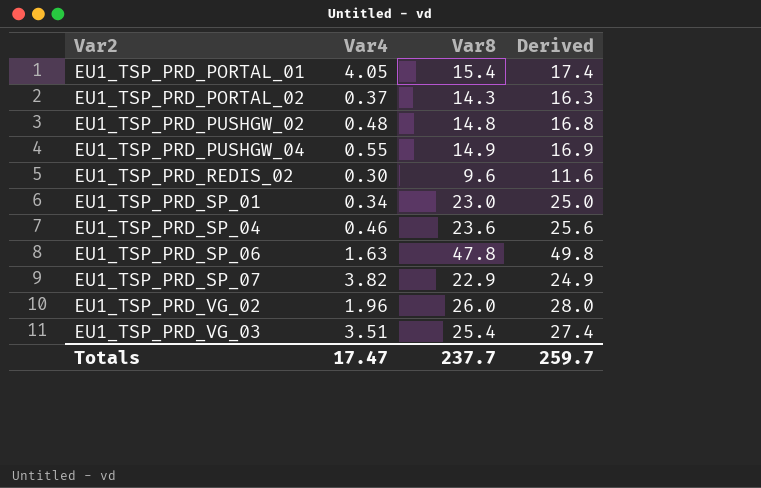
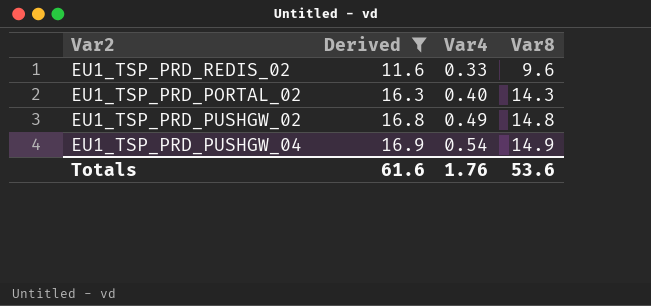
filter: none -> Derived <= 16.9
row order: Var2 ascending -> Derived ascending
column Derived | position: 4 -> 2
EU1_TSP_PRD_REDIS_02 | Var4: 0.30 -> 0.33
EU1_TSP_PRD_PORTAL_02 | Var4: 0.37 -> 0.40
EU1_TSP_PRD_PUSHGW_02 | Var4: 0.48 -> 0.49
EU1_TSP_PRD_PUSHGW_04 | Var4: 0.55 -> 0.54
Totals | Derived: 259.7 -> 61.6
Totals | Var4: 17.47 -> 1.76
Totals | Var8: 237.7 -> 53.6

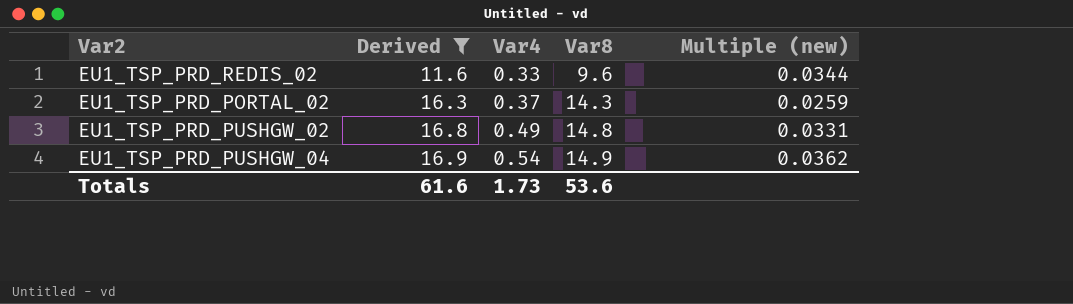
column Multiple (new) | formula: none -> [Var4] / [Var8]
EU1_TSP_PRD_PORTAL_02 | Var4: 0.40 -> 0.37
Totals | Var4: 1.76 -> 1.73

